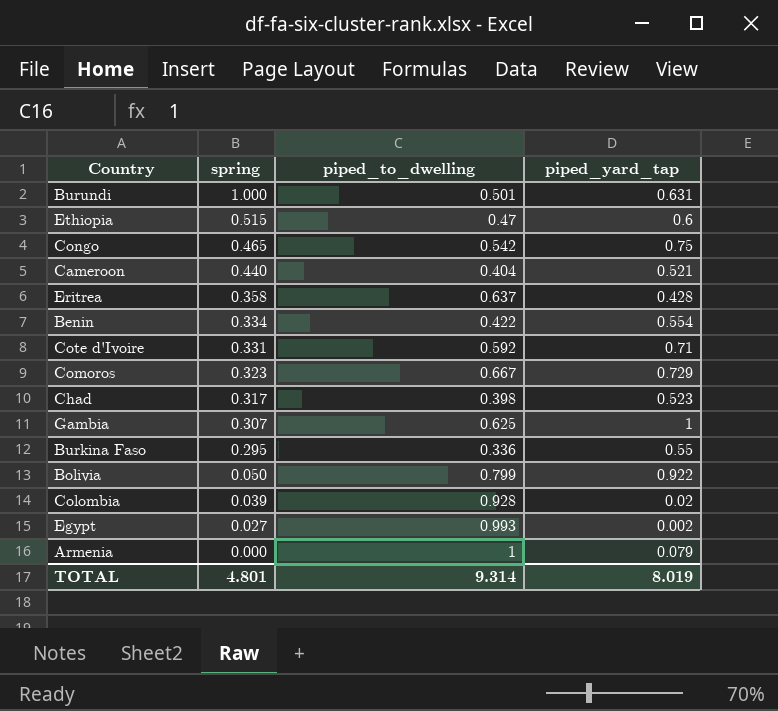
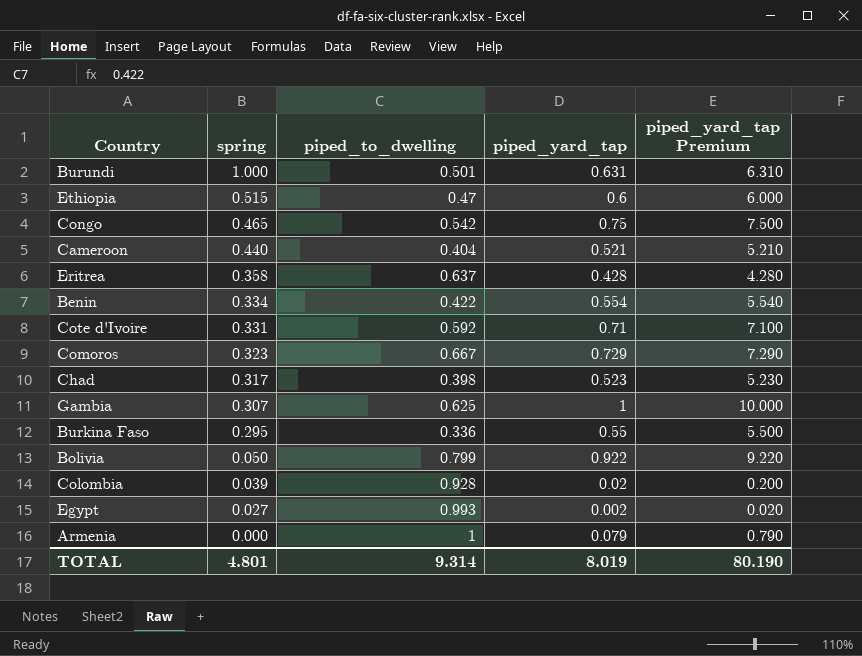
column piped_yard_tap Premium | formula: none -> [piped_yard_tap] * 10

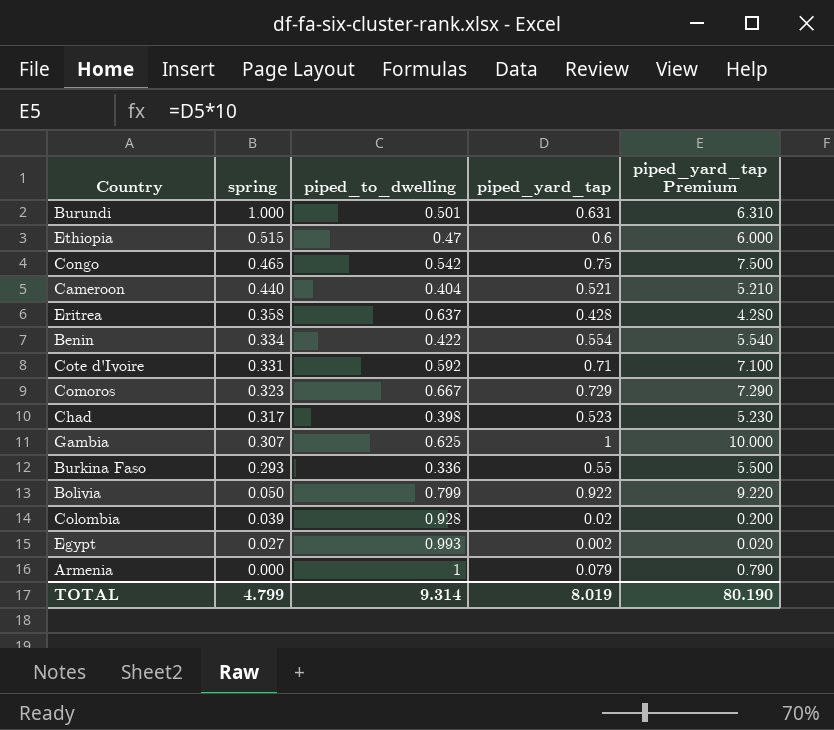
Burkina Faso | spring: 0.295 -> 0.293
TOTAL | spring: 4.801 -> 4.799

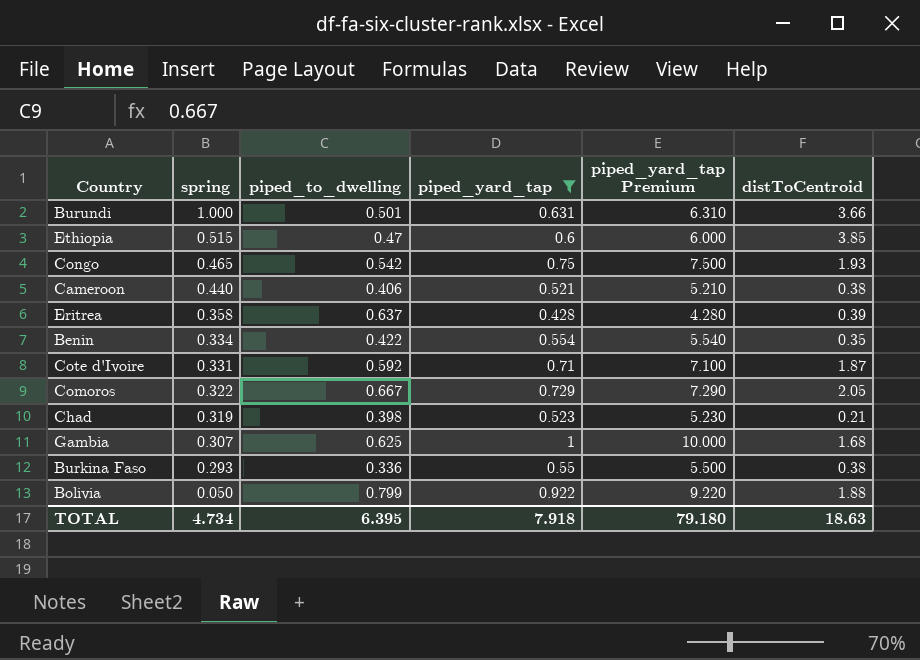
filter: none -> piped_yard_tap >= 0.428
column distToCentroid | position: none -> 6
Cameroon | piped_to_dwelling: 0.404 -> 0.406
Comoros | spring: 0.323 -> 0.322
Chad | spring: 0.317 -> 0.319
TOTAL | spring: 4.799 -> 4.734
TOTAL | piped_to_dwelling: 9.314 -> 6.395
TOTAL | piped_yard_tap: 8.019 -> 7.918
TOTAL | piped_yard_tap Premium: 80.190 -> 79.180

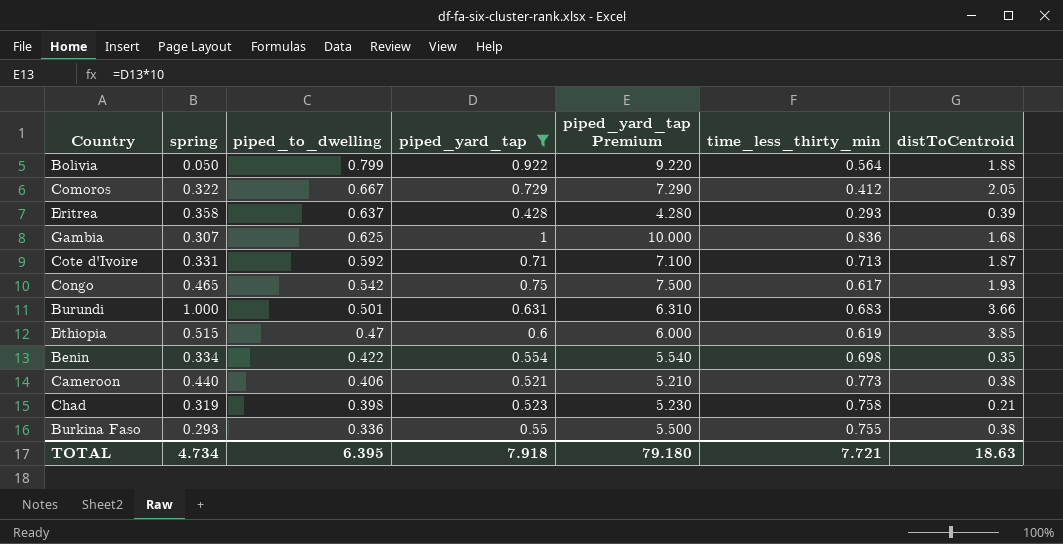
row order: spring descending -> piped_to_dwelling descending
column time_less_thirty_min | position: none -> 6

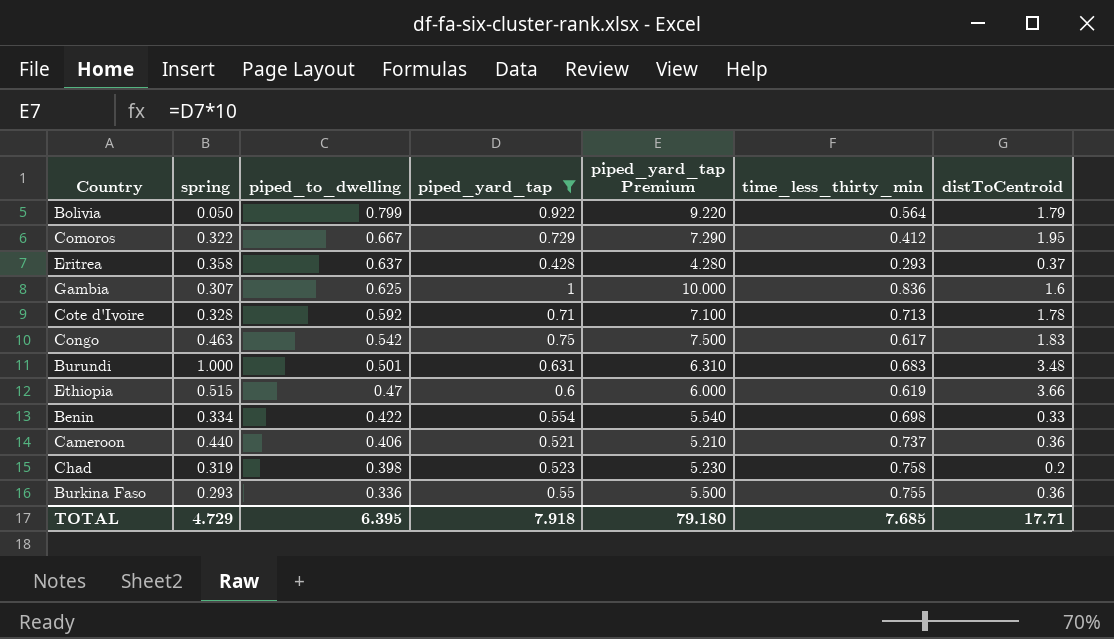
Bolivia | distToCentroid: 1.88 -> 1.79
Comoros | distToCentroid: 2.05 -> 1.95
Eritrea | distToCentroid: 0.39 -> 0.37
Gambia | distToCentroid: 1.68 -> 1.6
Cote d'Ivoire | spring: 0.331 -> 0.328
Cote d'Ivoire | distToCentroid: 1.87 -> 1.78
Congo | spring: 0.465 -> 0.463
Congo | distToCentroid: 1.93 -> 1.83
Burundi | distToCentroid: 3.66 -> 3.48
Ethiopia | distToCentroid: 3.85 -> 3.66
Benin | distToCentroid: 0.35 -> 0.33
Cameroon | time_less_thirty_min: 0.773 -> 0.737
Cameroon | distToCentroid: 0.38 -> 0.36
Chad | distToCentroid: 0.21 -> 0.2
Burkina Faso | distToCentroid: 0.38 -> 0.36
TOTAL | spring: 4.734 -> 4.729
TOTAL | time_less_thirty_min: 7.721 -> 7.685
TOTAL | distToCentroid: 18.63 -> 17.71

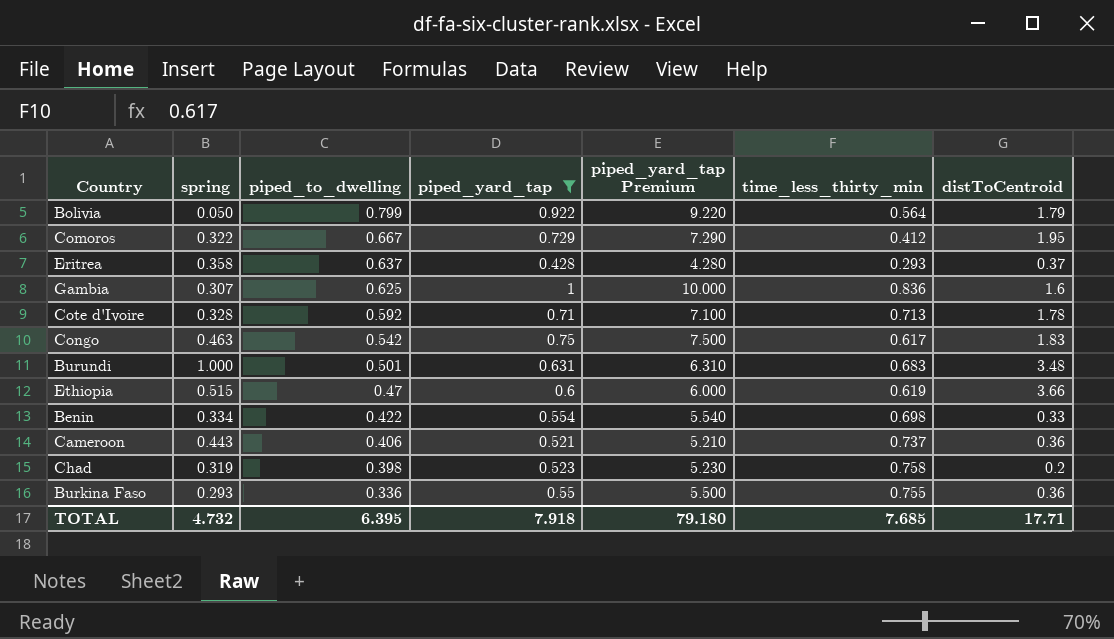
Cameroon | spring: 0.440 -> 0.443
TOTAL | spring: 4.729 -> 4.732

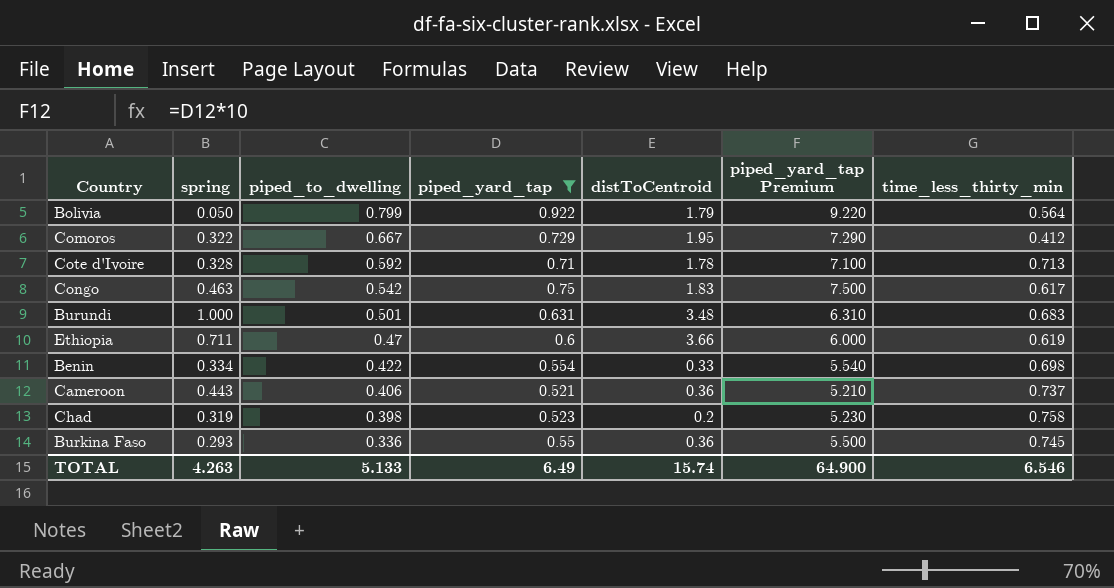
column distToCentroid | position: 7 -> 5
row Eritrea: 0.358 | 0.637 | 0.428 | 4.280 | 0.293 | 0.37 -> none
row Gambia: 0.307 | 0.625 | 1 | 10.000 | 0.836 | 1.6 -> none
Ethiopia | spring: 0.515 -> 0.711
Burkina Faso | time_less_thirty_min: 0.755 -> 0.745
TOTAL | spring: 4.732 -> 4.263
TOTAL | piped_to_dwelling: 6.395 -> 5.133
TOTAL | piped_yard_tap: 7.918 -> 6.49
TOTAL | distToCentroid: 17.71 -> 15.74
TOTAL | piped_yard_tap Premium: 79.180 -> 64.900
TOTAL | time_less_thirty_min: 7.685 -> 6.546

